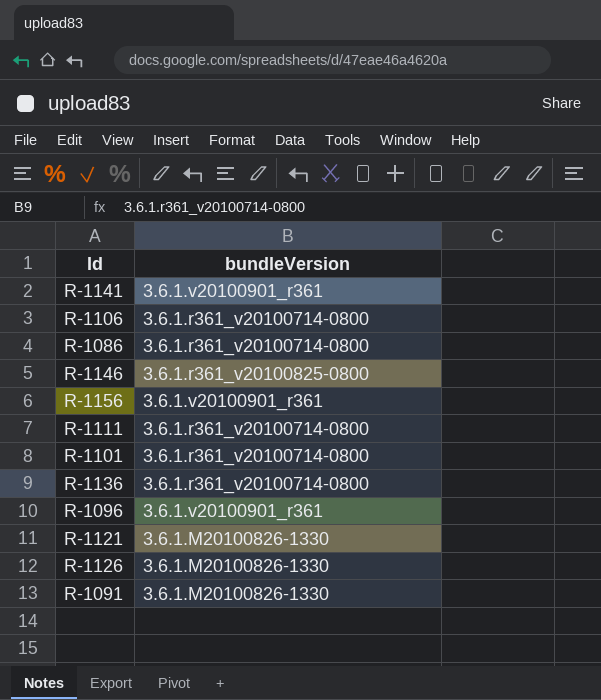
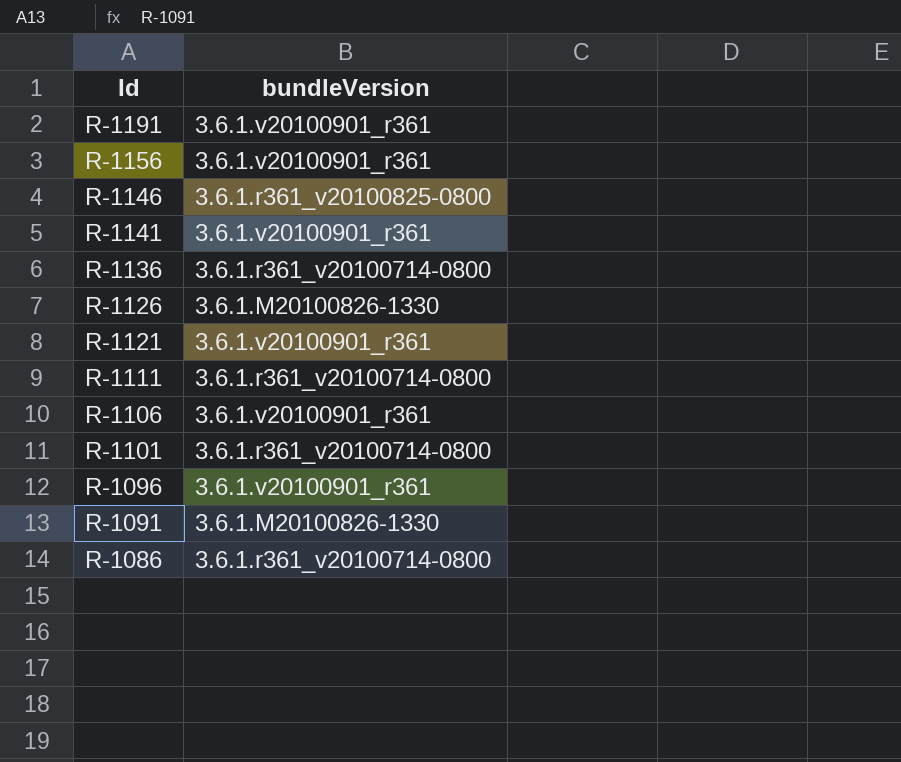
row order: none -> Id descending
row R-1191: none -> 3.6.1.v20100901_r361
R-1121 | bundleVersion: 3.6.1.M20100826-1330 -> 3.6.1.v20100901_r361
R-1106 | bundleVersion: 3.6.1.r361_v20100714-0800 -> 3.6.1.v20100901_r361

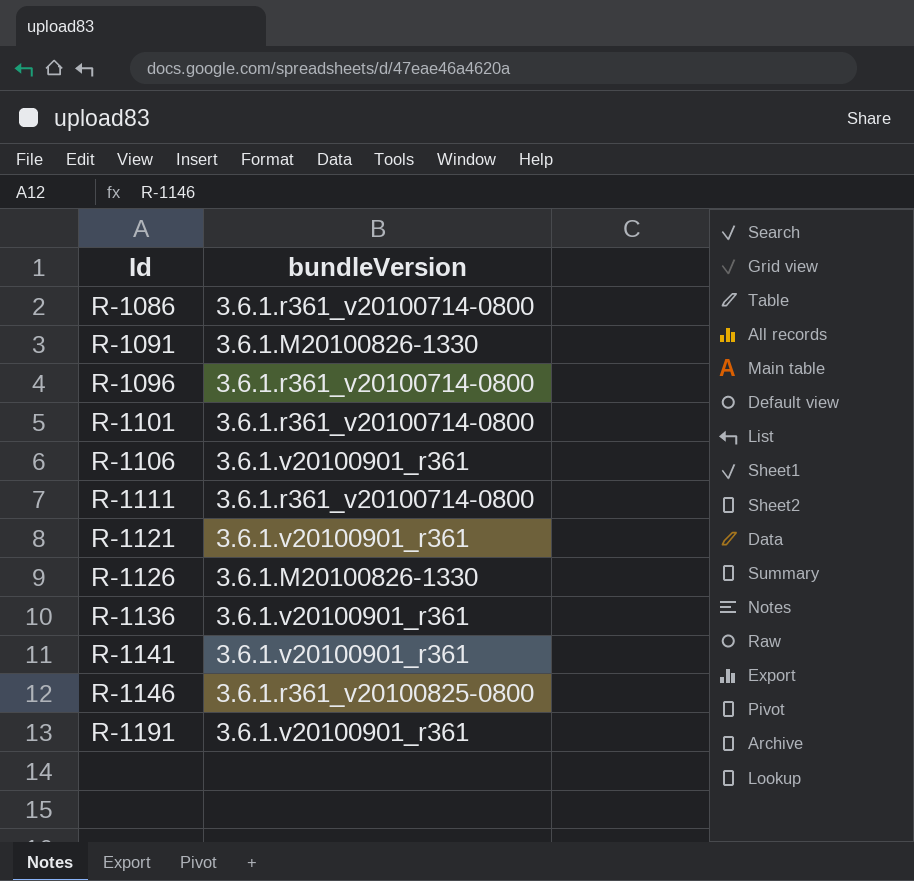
row order: Id descending -> Id ascending
row R-1156: 3.6.1.v20100901_r361 -> none
R-1096 | bundleVersion: 3.6.1.v20100901_r361 -> 3.6.1.r361_v20100714-0800
R-1136 | bundleVersion: 3.6.1.r361_v20100714-0800 -> 3.6.1.v20100901_r361

